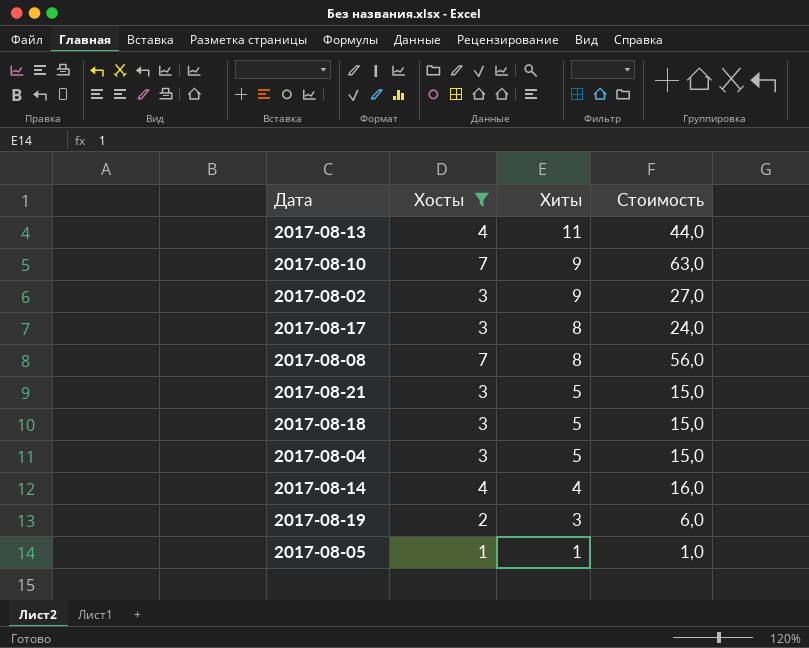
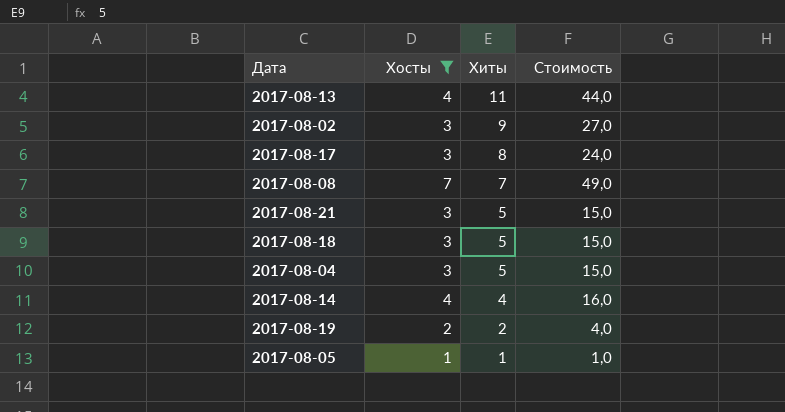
row 2017-08-10: 7 | 9 | 63,0 -> none
2017-08-08 | Хиты: 8 -> 7
2017-08-08 | Стоимость: 56,0 -> 49,0
2017-08-19 | Хиты: 3 -> 2
2017-08-19 | Стоимость: 6,0 -> 4,0

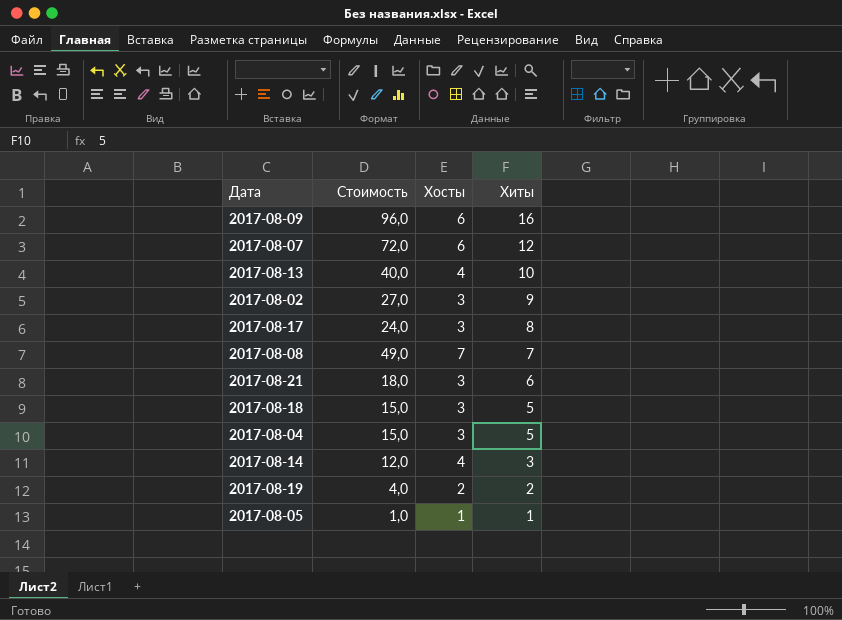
filter: Хосты != 6 -> none
column Стоимость | position: 4 -> 2
2017-08-13 | Стоимость: 44,0 -> 40,0
2017-08-13 | Хиты: 11 -> 10
2017-08-21 | Стоимость: 15,0 -> 18,0
2017-08-21 | Хиты: 5 -> 6
2017-08-14 | Стоимость: 16,0 -> 12,0
2017-08-14 | Хиты: 4 -> 3

